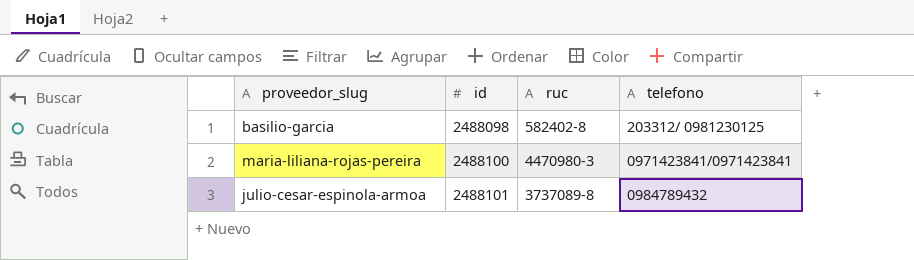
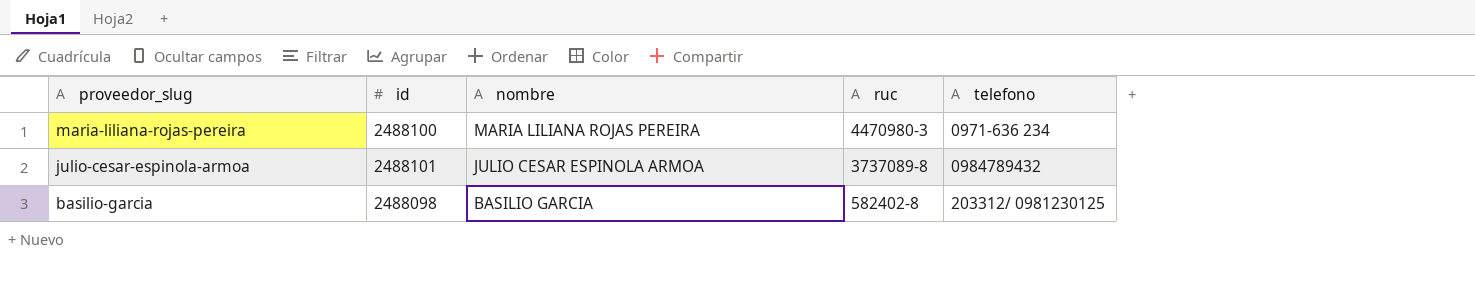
row order: id ascending -> proveedor_slug descending
column nombre | position: none -> 3
maria-liliana-rojas-pereira | telefono: 0971423841/0971423841 -> 0971-636 234

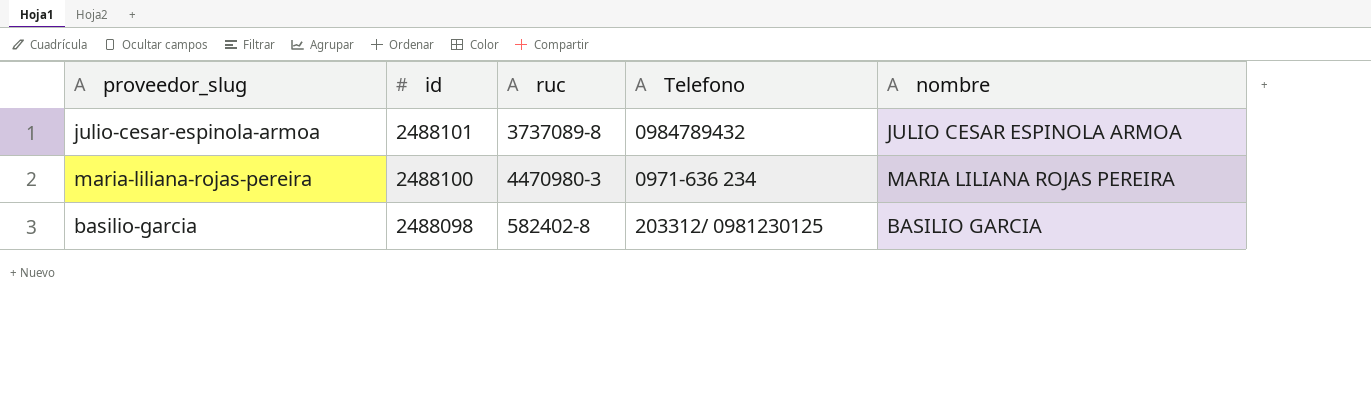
row order: proveedor_slug descending -> id descending
column name: telefono -> Telefono
column nombre | position: 3 -> 5

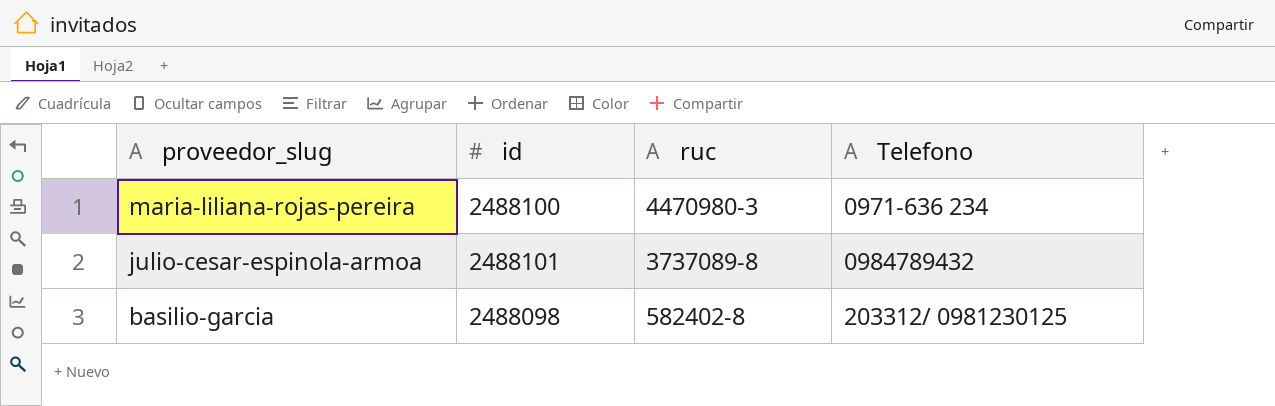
row order: id descending -> proveedor_slug descending
column nombre | position: 5 -> none

